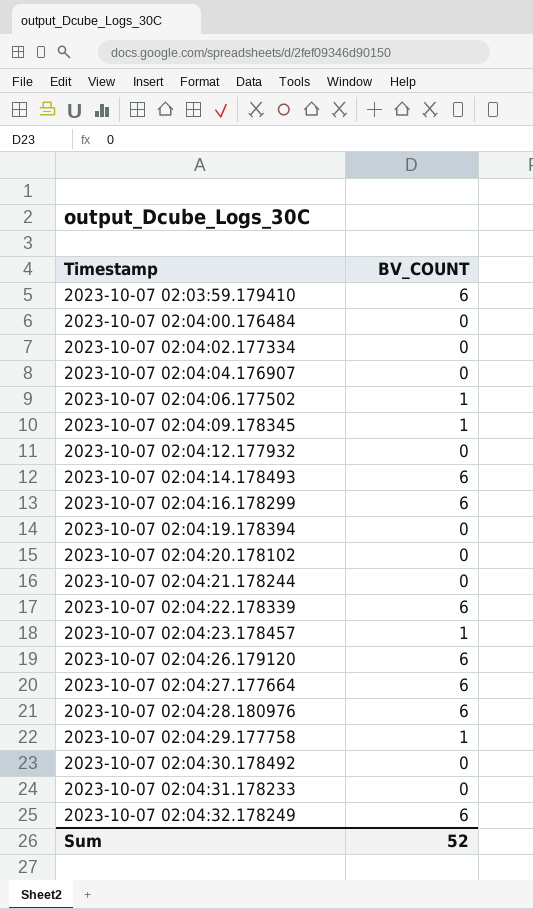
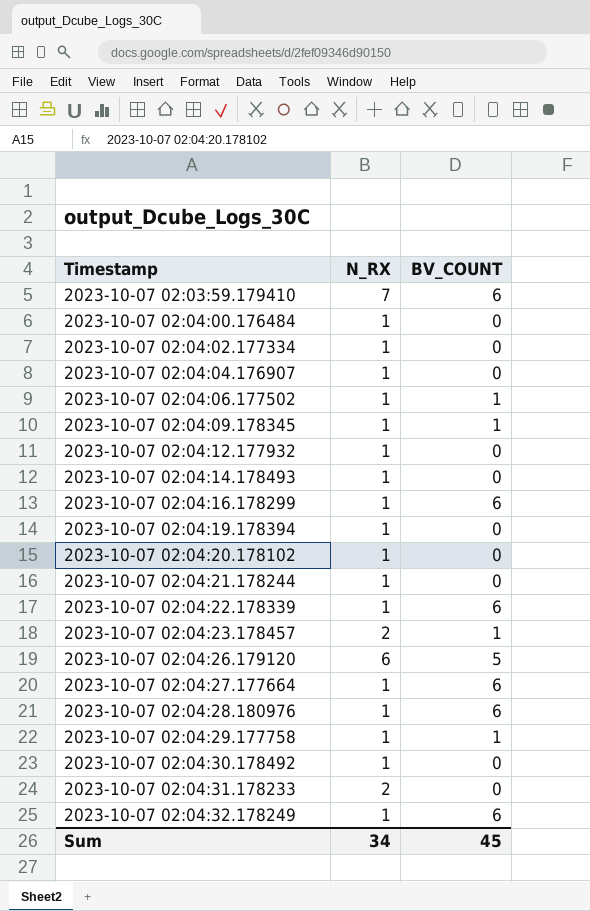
column N_RX | position: none -> 2
2023-10-07 02:04:14.178493 | BV_COUNT: 6 -> 0
2023-10-07 02:04:26.179120 | BV_COUNT: 6 -> 5
Sum | BV_COUNT: 52 -> 45

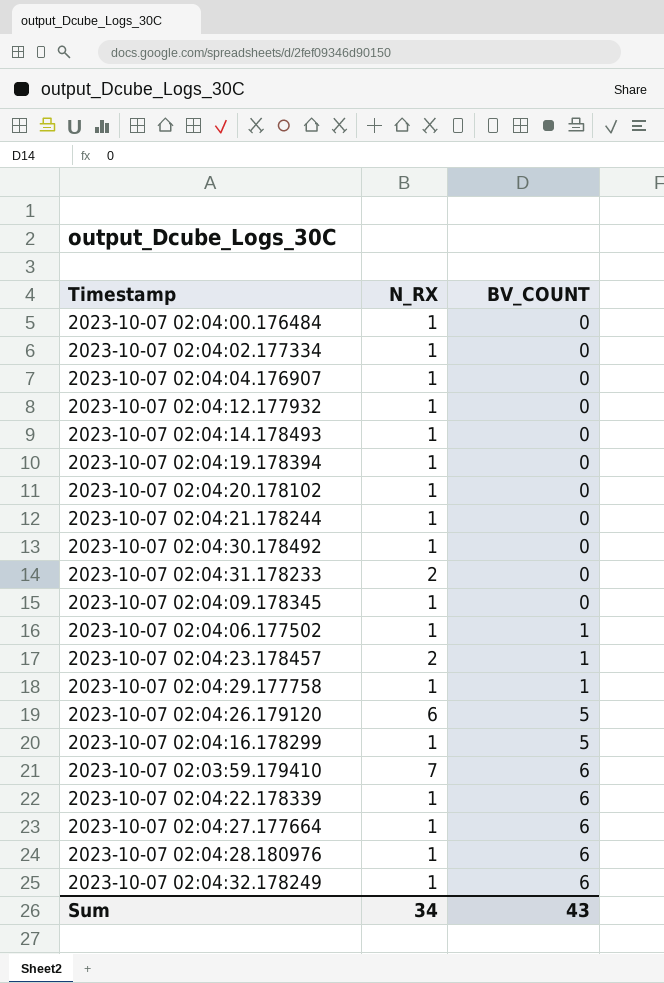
row order: Timestamp ascending -> BV_COUNT ascending
2023-10-07 02:04:09.178345 | BV_COUNT: 1 -> 0
2023-10-07 02:04:16.178299 | BV_COUNT: 6 -> 5
Sum | BV_COUNT: 45 -> 43

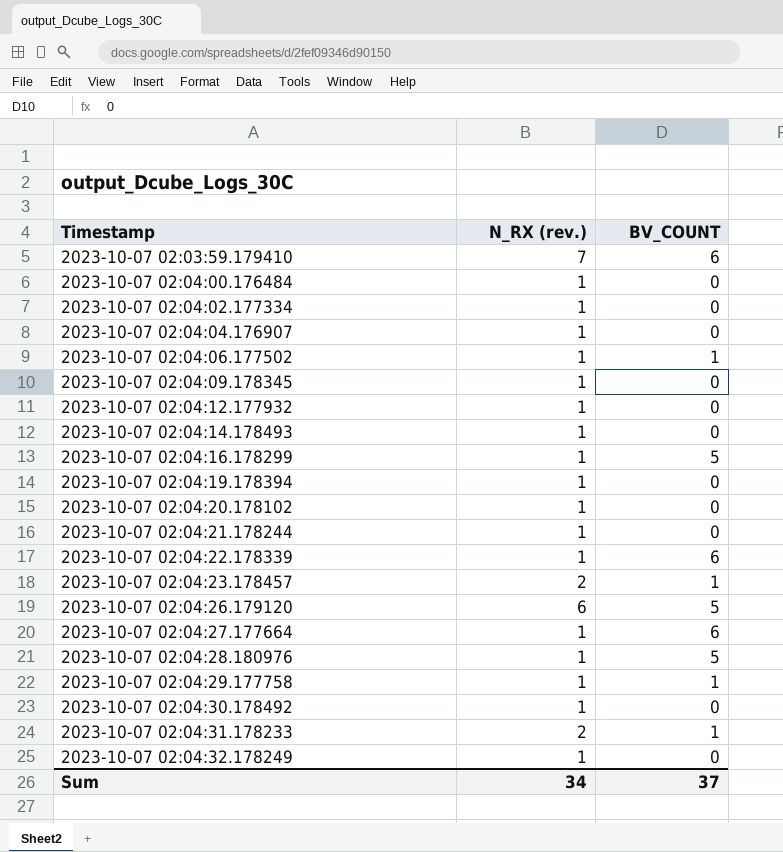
row order: BV_COUNT ascending -> Timestamp ascending
column name: N_RX -> N_RX (rev.)
2023-10-07 02:04:28.180976 | BV_COUNT: 6 -> 5
2023-10-07 02:04:31.178233 | BV_COUNT: 0 -> 1
2023-10-07 02:04:32.178249 | BV_COUNT: 6 -> 0
Sum | BV_COUNT: 43 -> 37

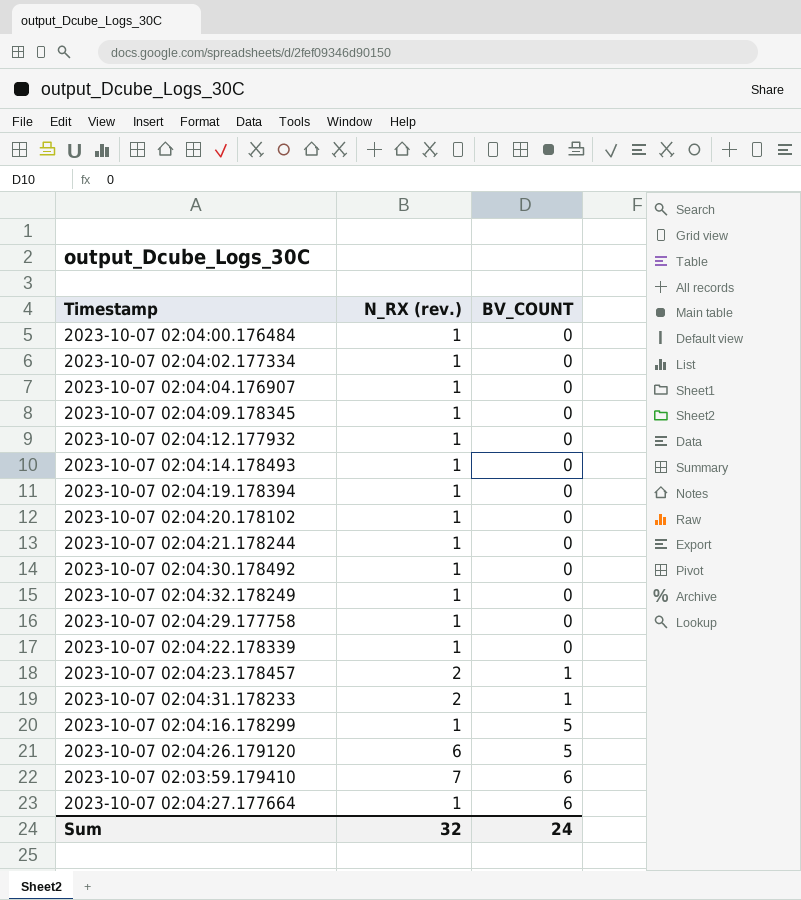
row order: Timestamp ascending -> BV_COUNT ascending
row 2023-10-07 02:04:06.177502: 1 | 1 -> none
row 2023-10-07 02:04:28.180976: 1 | 5 -> none
2023-10-07 02:04:29.177758 | BV_COUNT: 1 -> 0
2023-10-07 02:04:22.178339 | BV_COUNT: 6 -> 0
Sum | N_RX (rev.): 34 -> 32
Sum | BV_COUNT: 37 -> 24

